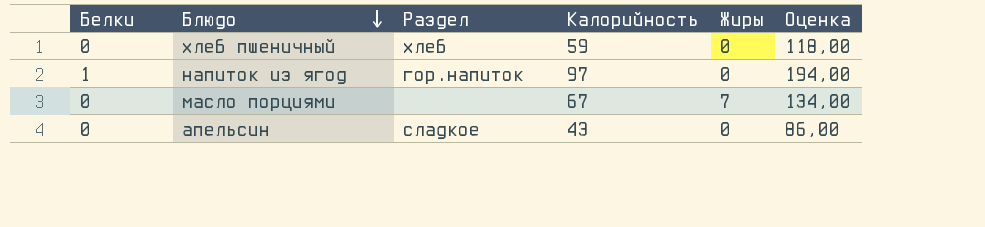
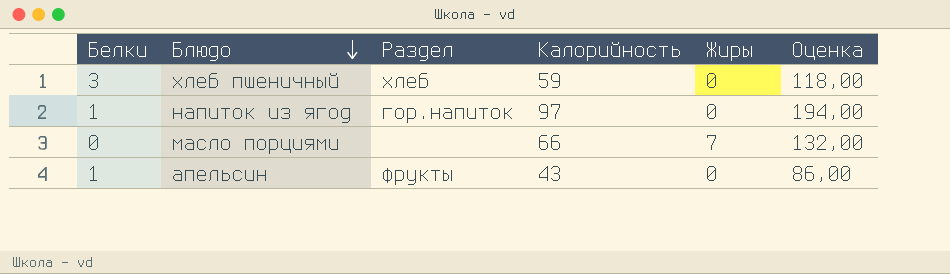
хлеб пшеничный | Белки: 0 -> 3
масло порциями | Калорийность: 67 -> 66
масло порциями | Оценка: 134,00 -> 132,00
апельсин | Белки: 0 -> 1
апельсин | Раздел: сладкое -> фрукты

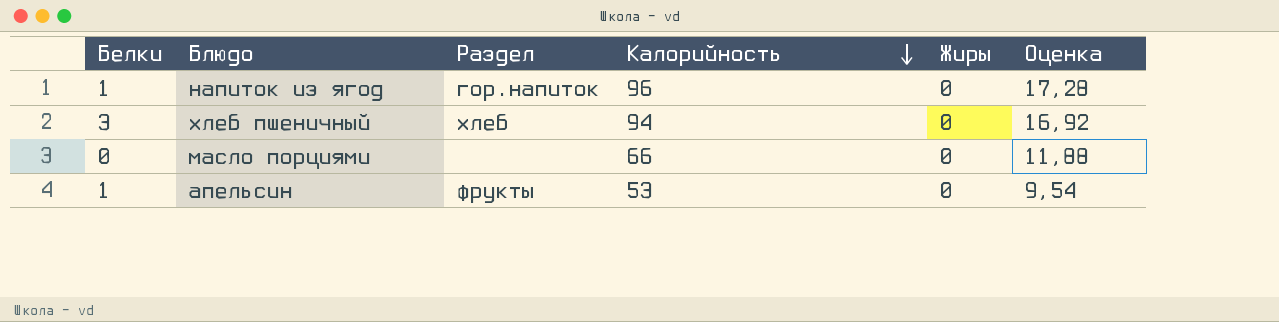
row order: Блюдо descending -> Калорийность descending
column Оценка | formula: [Калорийность] * 2 -> [Калорийность] * 0,18
напиток из ягод | Калорийность: 97 -> 96
хлеб пшеничный | Калорийность: 59 -> 94
масло порциями | Жиры: 7 -> 0
апельсин | Калорийность: 43 -> 53

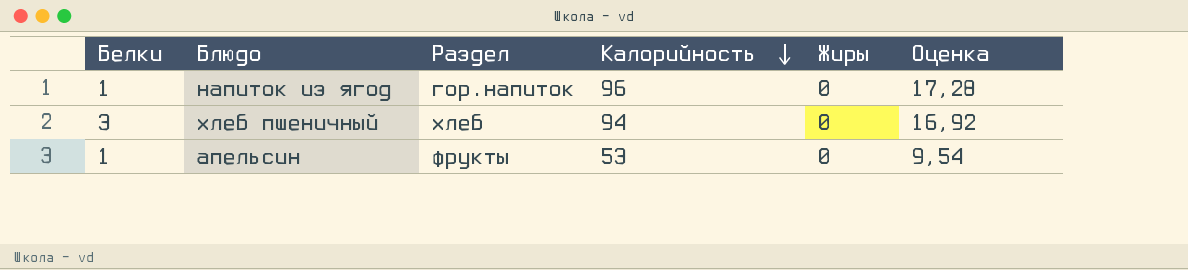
row масло порциями: 0 | none | 66 | 0 | 11,88 -> none

